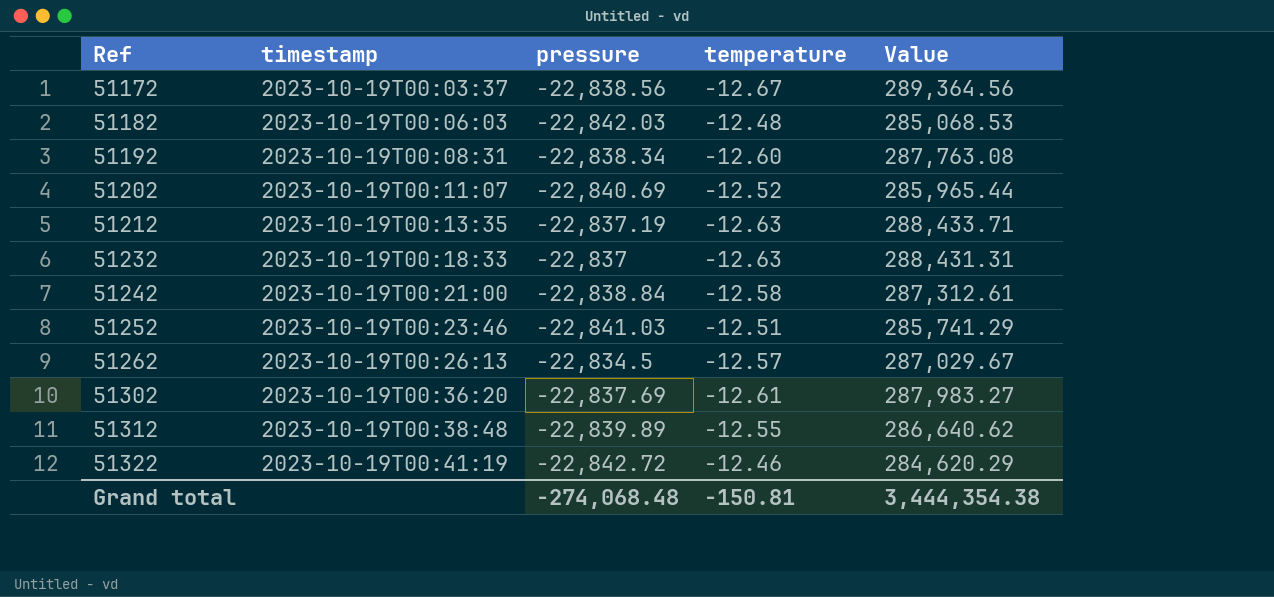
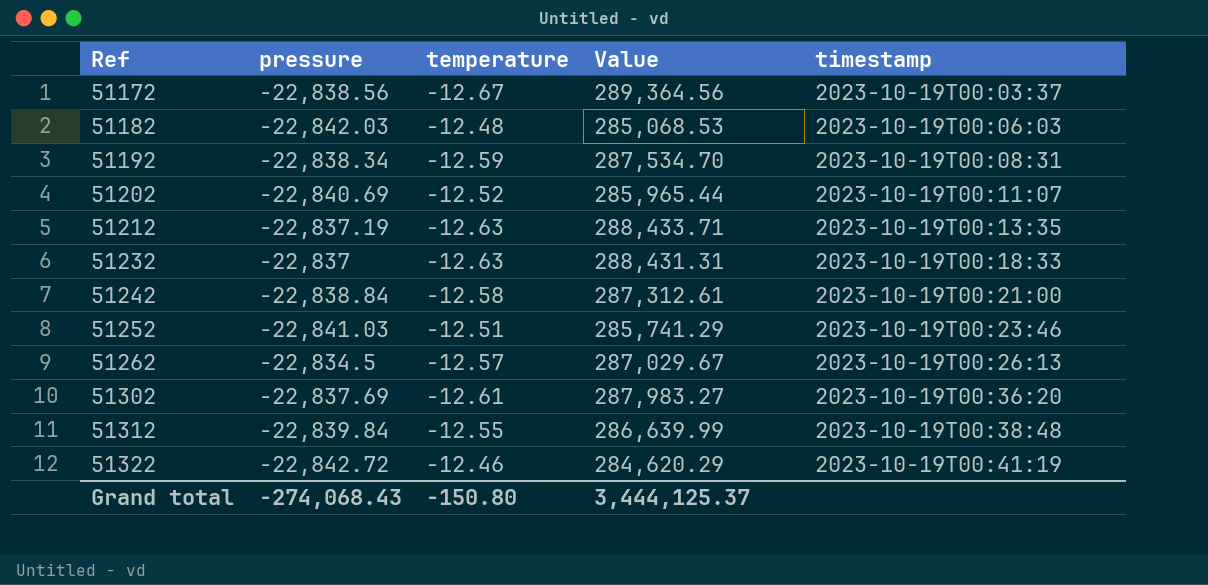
column timestamp | position: 2 -> 5
51192 | temperature: -12.60 -> -12.59
51192 | Value: 287,763.08 -> 287,534.70
51312 | pressure: -22,839.89 -> -22,839.84
51312 | Value: 286,640.62 -> 286,639.99
Grand total | pressure: -274,068.48 -> -274,068.43
Grand total | temperature: -150.81 -> -150.80
Grand total | Value: 3,444,354.38 -> 3,444,125.37

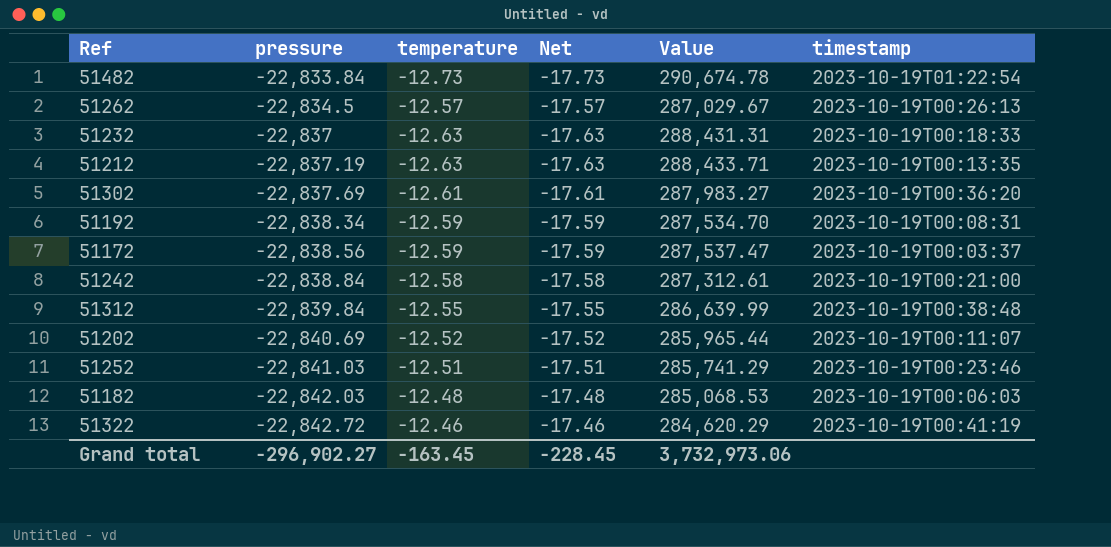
row order: Ref ascending -> pressure descending
column Net | formula: none -> [temperature] - 5
row 51482: none -> -22,833.84 | -12.73 | -17.73 | 290,674.78 | 2023-10-19T01:22:54
51172 | temperature: -12.67 -> -12.59
51172 | Value: 289,364.56 -> 287,537.47
Grand total | pressure: -274,068.43 -> -296,902.27
Grand total | temperature: -150.80 -> -163.45
Grand total | Value: 3,444,125.37 -> 3,732,973.06

